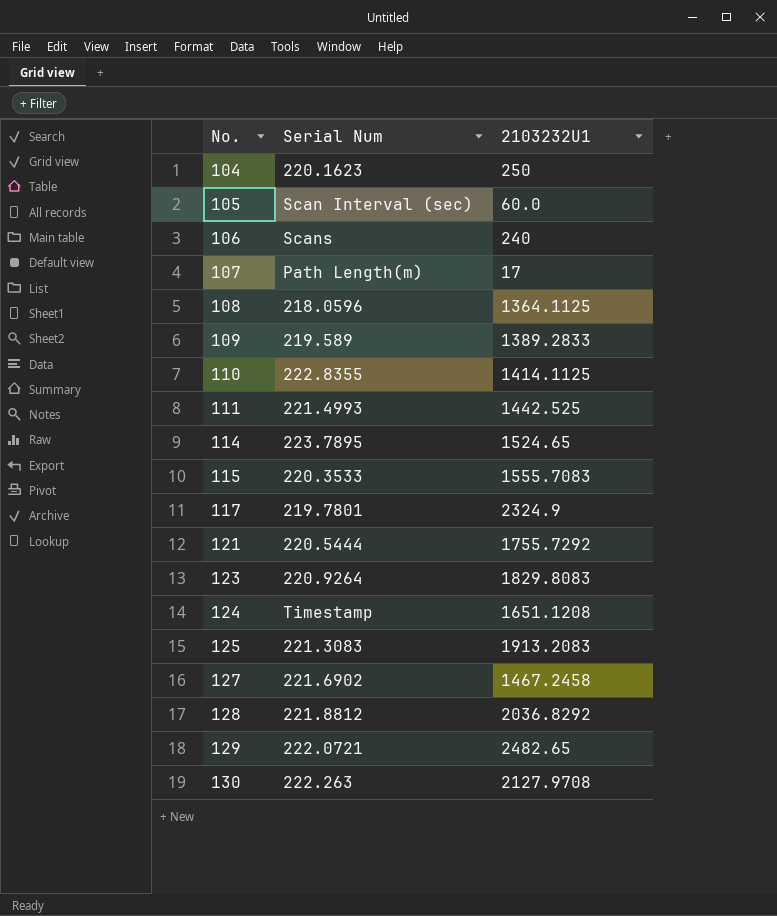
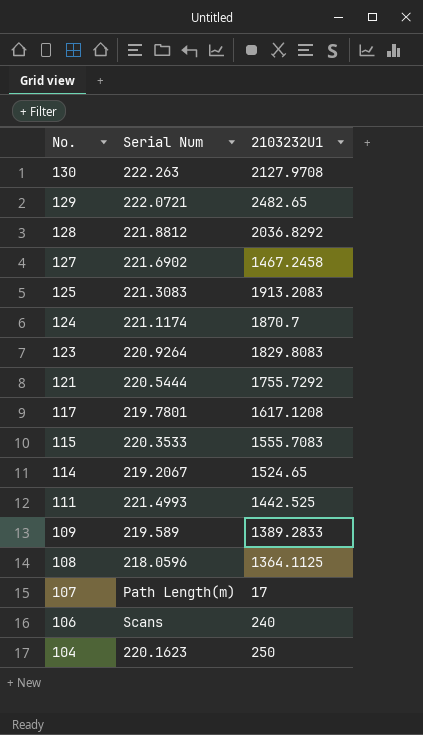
row order: No. ascending -> No. descending
row 105: Scan Interval (sec) | 60.0 -> none
row 110: 222.8355 | 1414.1125 -> none
124 | Serial Num: Timestamp -> 221.1174
124 | 2103232U1: 1651.1208 -> 1870.7
117 | 2103232U1: 2324.9 -> 1617.1208
114 | Serial Num: 223.7895 -> 219.2067

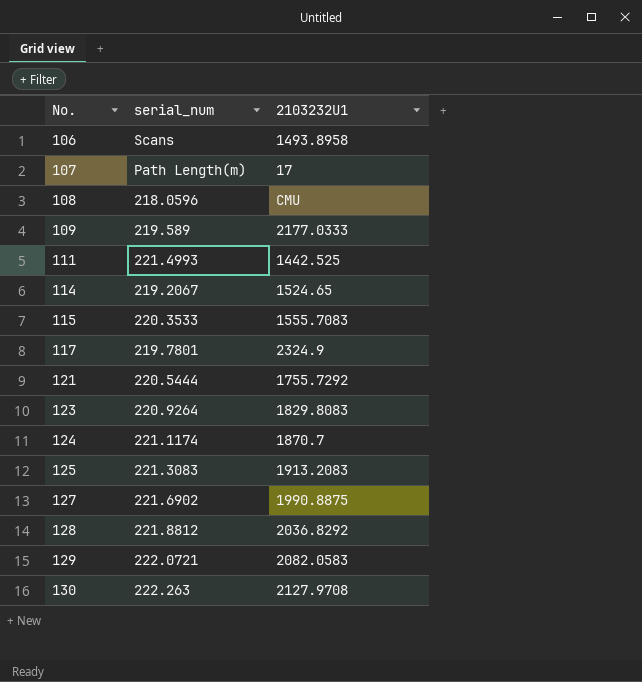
row order: No. descending -> No. ascending
column name: Serial Num -> serial_num
row 104: 220.1623 | 250 -> none
106 | 2103232U1: 240 -> 1493.8958
108 | 2103232U1: 1364.1125 -> CMU
109 | 2103232U1: 1389.2833 -> 2177.0333
117 | 2103232U1: 1617.1208 -> 2324.9
127 | 2103232U1: 1467.2458 -> 1990.8875
129 | 2103232U1: 2482.65 -> 2082.0583

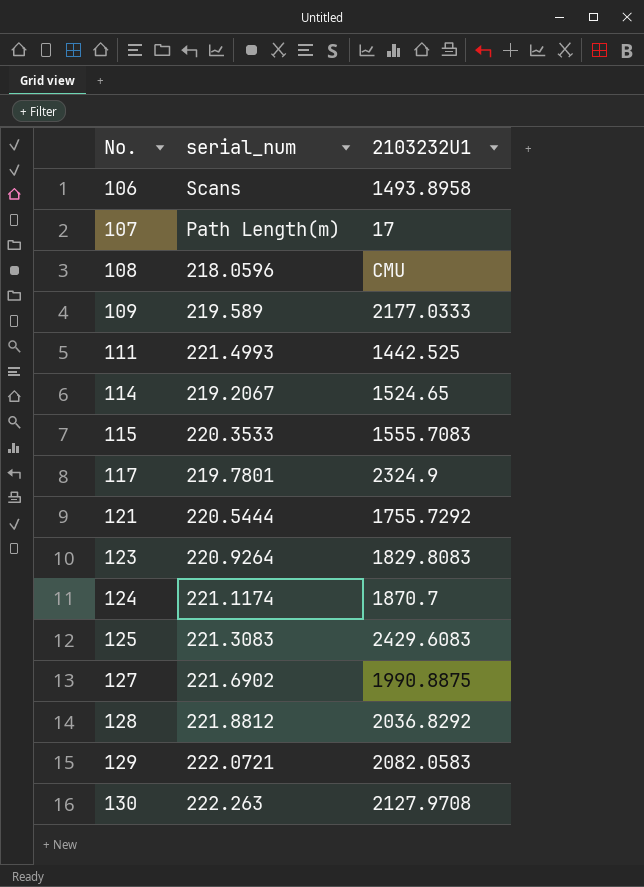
125 | 2103232U1: 1913.2083 -> 2429.6083

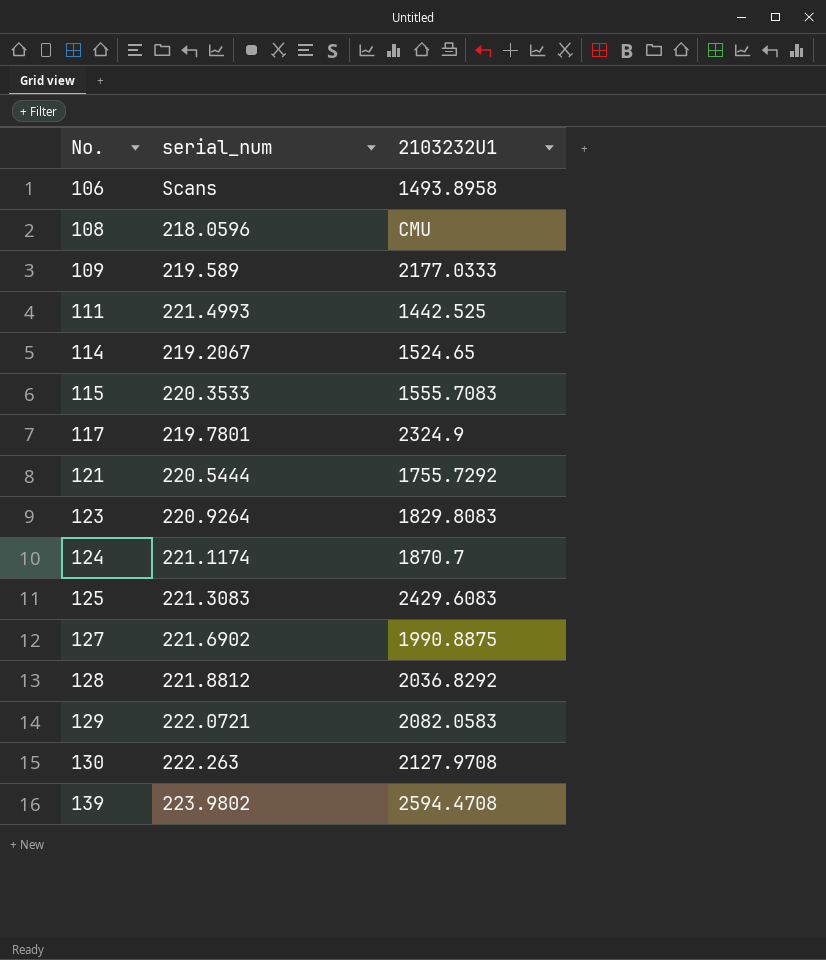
row 107: Path Length(m) | 17 -> none
row 139: none -> 223.9802 | 2594.4708

